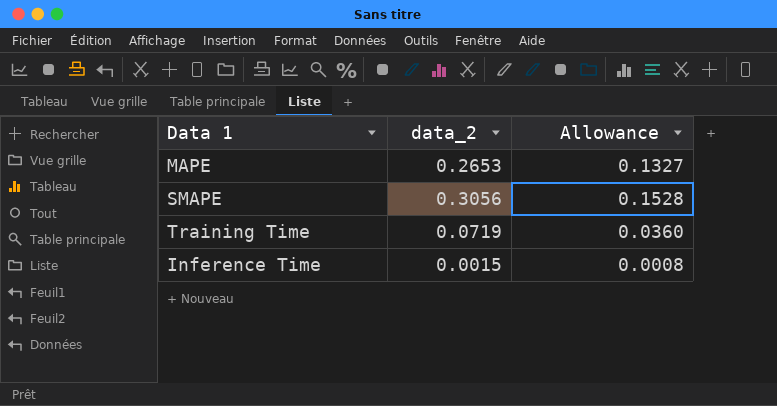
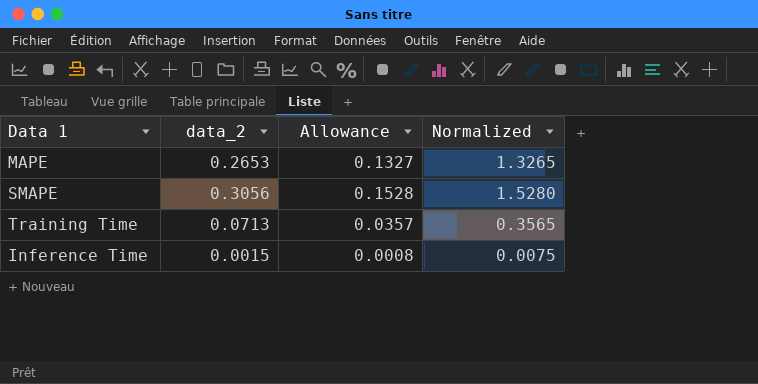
column Normalized | formula: none -> [data_2] * 5
Training Time | data_2: 0.0719 -> 0.0713
Training Time | Allowance: 0.0360 -> 0.0357

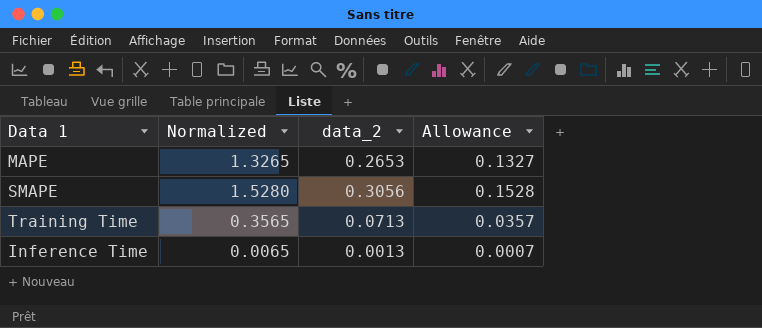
column Normalized | position: 4 -> 2
Inference Time | Normalized: 0.0075 -> 0.0065
Inference Time | data_2: 0.0015 -> 0.0013
Inference Time | Allowance: 0.0008 -> 0.0007

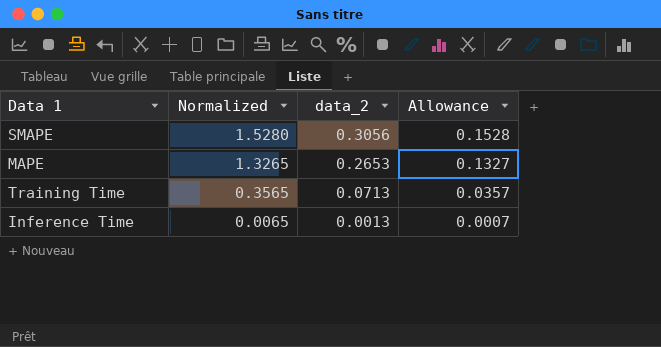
row order: none -> Normalized descending

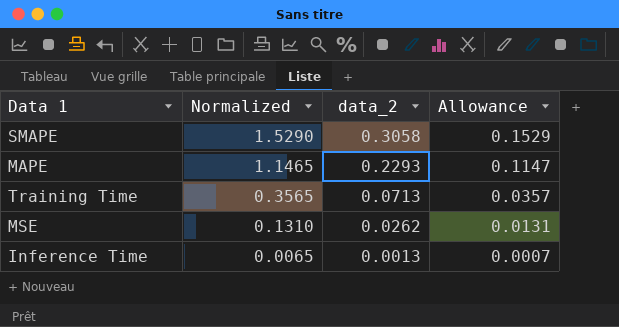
SMAPE | Normalized: 1.5280 -> 1.5290
SMAPE | data_2: 0.3056 -> 0.3058
SMAPE | Allowance: 0.1528 -> 0.1529
MAPE | Normalized: 1.3265 -> 1.1465
MAPE | data_2: 0.2653 -> 0.2293
MAPE | Allowance: 0.1327 -> 0.1147
row MSE: none -> 0.1310 | 0.0262 | 0.0131

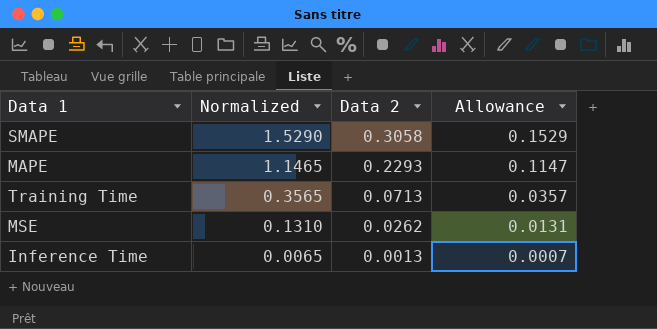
column name: data_2 -> Data 2

